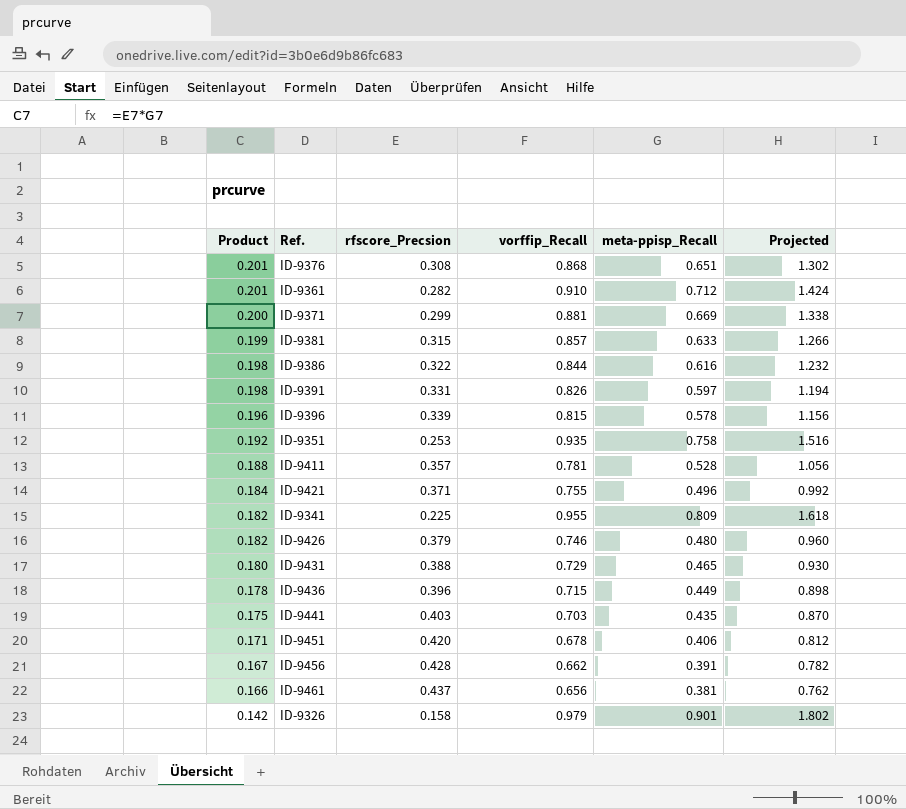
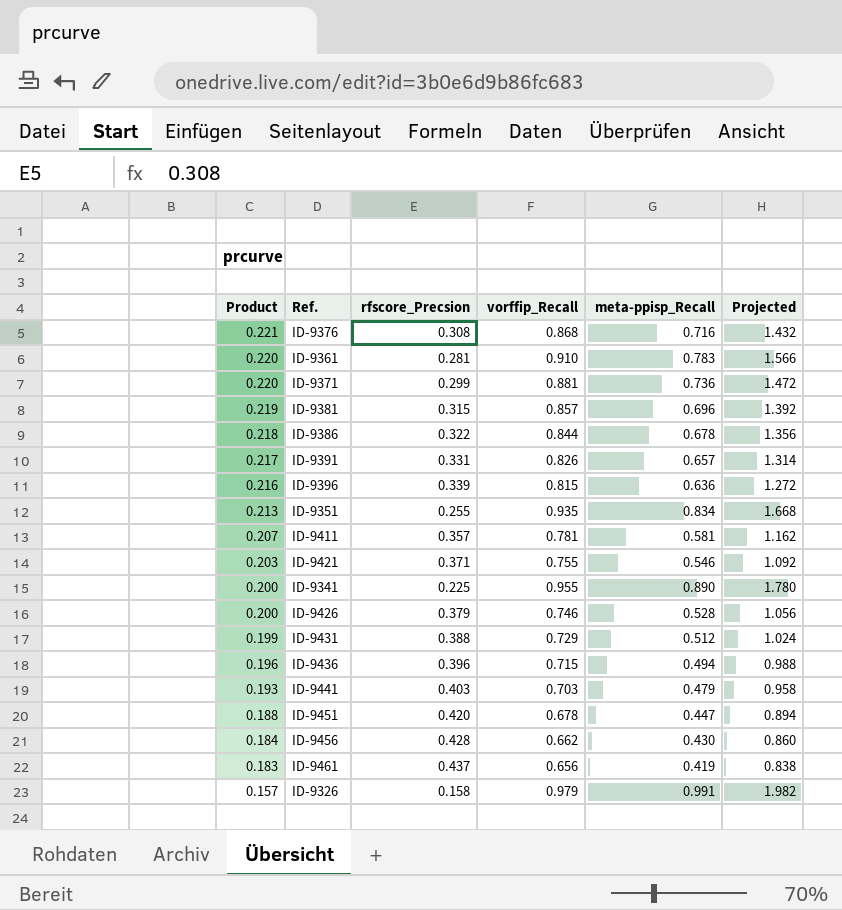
ID-9376 | Product: 0.201 -> 0.221
ID-9376 | meta-ppisp_Recall: 0.651 -> 0.716
ID-9376 | Projected: 1.302 -> 1.432
ID-9361 | Product: 0.201 -> 0.220
ID-9361 | rfscore_Precsion: 0.282 -> 0.281
ID-9361 | meta-ppisp_Recall: 0.712 -> 0.783
ID-9361 | Projected: 1.424 -> 1.566
ID-9371 | Product: 0.200 -> 0.220
ID-9371 | meta-ppisp_Recall: 0.669 -> 0.736
ID-9371 | Projected: 1.338 -> 1.472
ID-9381 | Product: 0.199 -> 0.219
ID-9381 | meta-ppisp_Recall: 0.633 -> 0.696
ID-9381 | Projected: 1.266 -> 1.392
ID-9386 | Product: 0.198 -> 0.218
ID-9386 | meta-ppisp_Recall: 0.616 -> 0.678
ID-9386 | Projected: 1.232 -> 1.356
ID-9391 | Product: 0.198 -> 0.217
ID-9391 | meta-ppisp_Recall: 0.597 -> 0.657
ID-9391 | Projected: 1.194 -> 1.314
ID-9396 | Product: 0.196 -> 0.216
ID-9396 | meta-ppisp_Recall: 0.578 -> 0.636
ID-9396 | Projected: 1.156 -> 1.272
ID-9351 | Product: 0.192 -> 0.213
ID-9351 | rfscore_Precsion: 0.253 -> 0.255
ID-9351 | meta-ppisp_Recall: 0.758 -> 0.834
ID-9351 | Projected: 1.516 -> 1.668
ID-9411 | Product: 0.188 -> 0.207
ID-9411 | meta-ppisp_Recall: 0.528 -> 0.581
ID-9411 | Projected: 1.056 -> 1.162
ID-9421 | Product: 0.184 -> 0.203
ID-9421 | meta-ppisp_Recall: 0.496 -> 0.546
ID-9421 | Projected: 0.992 -> 1.092
ID-9341 | Product: 0.182 -> 0.200
ID-9341 | meta-ppisp_Recall: 0.809 -> 0.890
ID-9341 | Projected: 1.618 -> 1.780
ID-9426 | Product: 0.182 -> 0.200
ID-9426 | meta-ppisp_Recall: 0.480 -> 0.528
ID-9426 | Projected: 0.960 -> 1.056
ID-9431 | Product: 0.180 -> 0.199
ID-9431 | meta-ppisp_Recall: 0.465 -> 0.512
ID-9431 | Projected: 0.930 -> 1.024
ID-9436 | Product: 0.178 -> 0.196
ID-9436 | meta-ppisp_Recall: 0.449 -> 0.494
ID-9436 | Projected: 0.898 -> 0.988
ID-9441 | Product: 0.175 -> 0.193
ID-9441 | meta-ppisp_Recall: 0.435 -> 0.479
ID-9441 | Projected: 0.870 -> 0.958
ID-9451 | Product: 0.171 -> 0.188
ID-9451 | meta-ppisp_Recall: 0.406 -> 0.447
ID-9451 | Projected: 0.812 -> 0.894
ID-9456 | Product: 0.167 -> 0.184
ID-9456 | meta-ppisp_Recall: 0.391 -> 0.430
ID-9456 | Projected: 0.782 -> 0.860
ID-9461 | Product: 0.166 -> 0.183
ID-9461 | meta-ppisp_Recall: 0.381 -> 0.419
ID-9461 | Projected: 0.762 -> 0.838
ID-9326 | Product: 0.142 -> 0.157
ID-9326 | meta-ppisp_Recall: 0.901 -> 0.991
ID-9326 | Projected: 1.802 -> 1.982

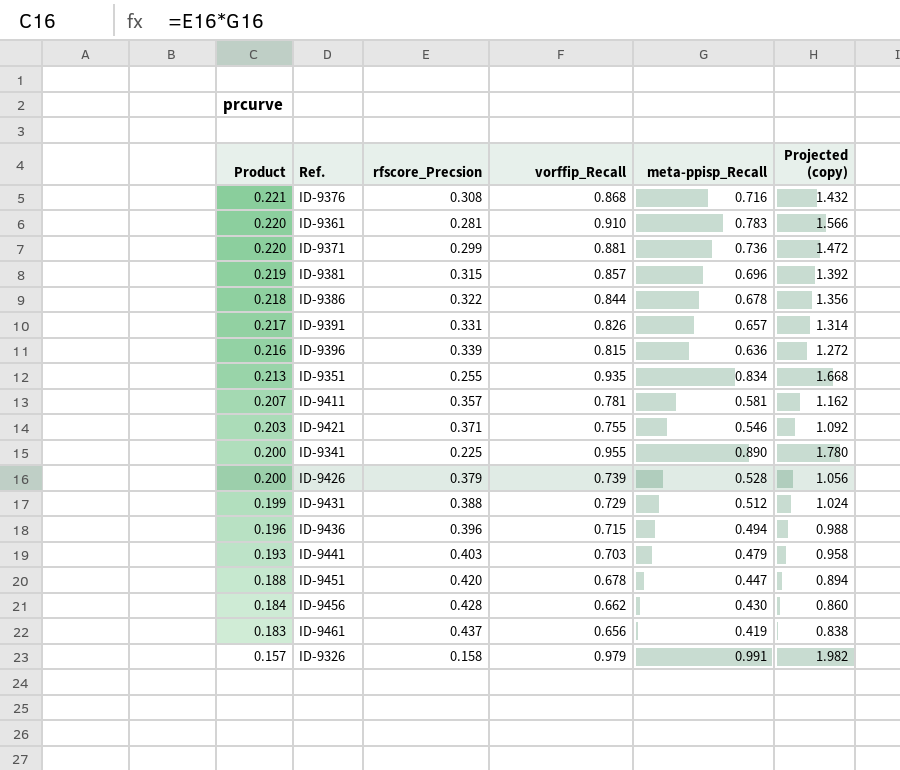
column name: Projected -> Projected (copy)
ID-9426 | vorffip_Recall: 0.746 -> 0.739

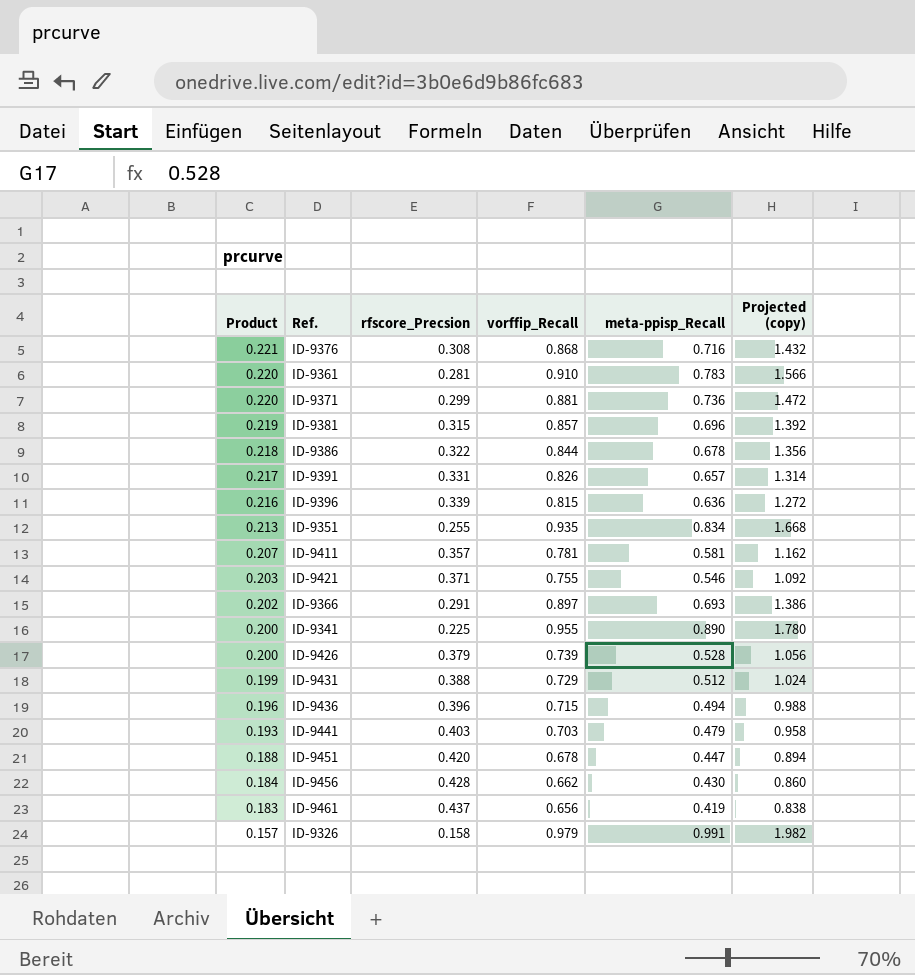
row ID-9366: none -> 0.202 | 0.291 | 0.897 | 0.693 | 1.386

